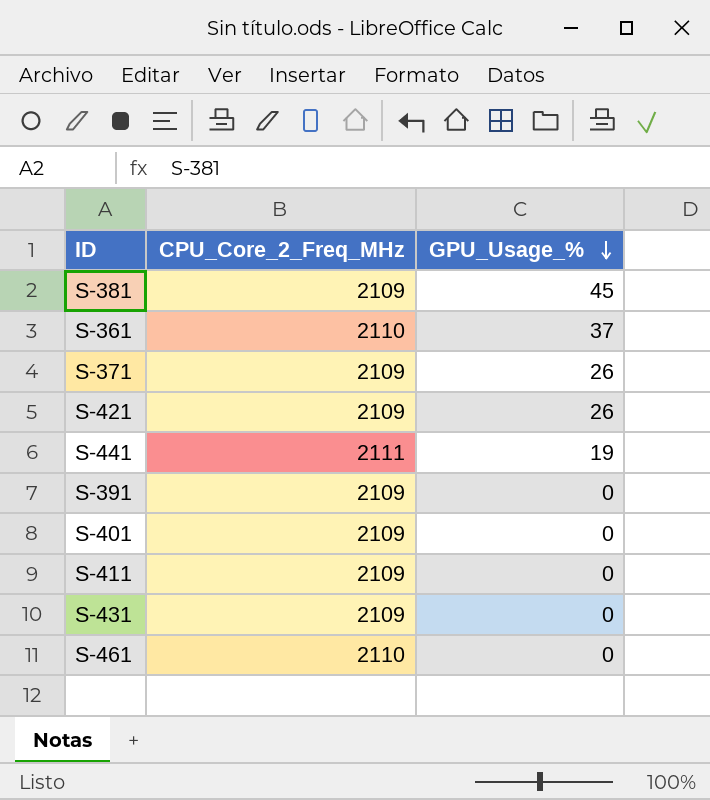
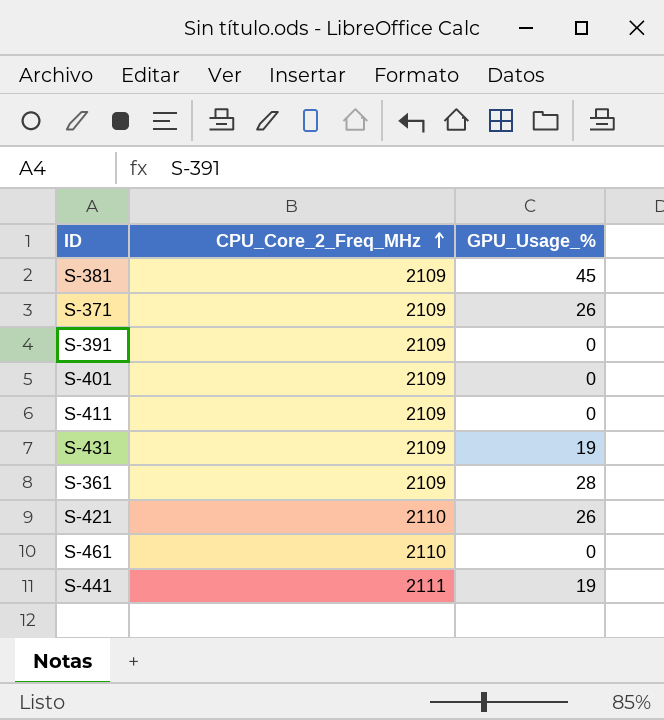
row order: GPU_Usage_% descending -> CPU_Core_2_Freq_MHz ascending
S-431 | GPU_Usage_%: 0 -> 19
S-361 | CPU_Core_2_Freq_MHz: 2110 -> 2109
S-361 | GPU_Usage_%: 37 -> 28
S-421 | CPU_Core_2_Freq_MHz: 2109 -> 2110

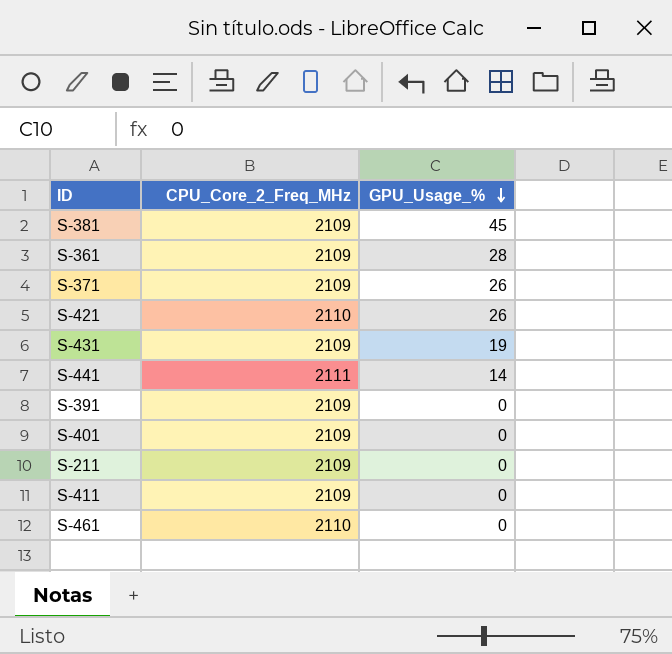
row order: CPU_Core_2_Freq_MHz ascending -> GPU_Usage_% descending
S-441 | GPU_Usage_%: 19 -> 14
row S-211: none -> 2109 | 0

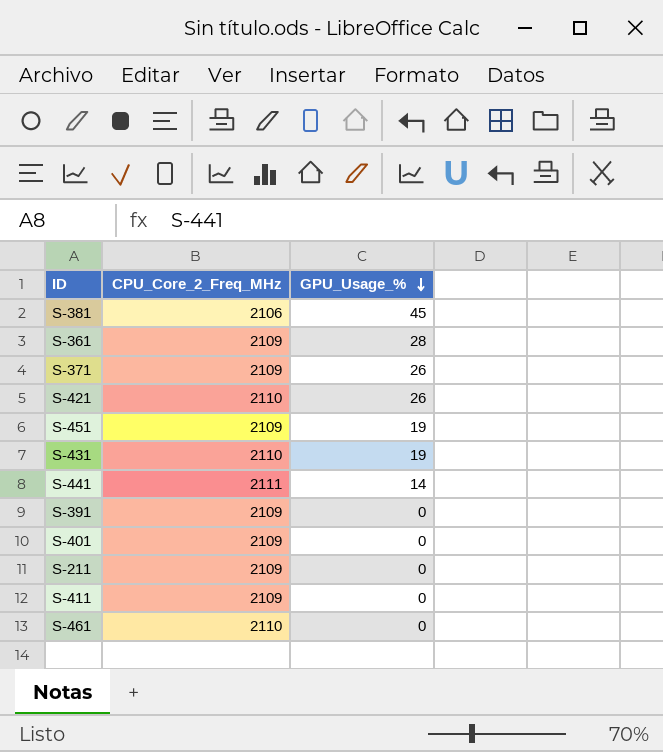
S-381 | CPU_Core_2_Freq_MHz: 2109 -> 2106
row S-451: none -> 2109 | 19
S-431 | CPU_Core_2_Freq_MHz: 2109 -> 2110

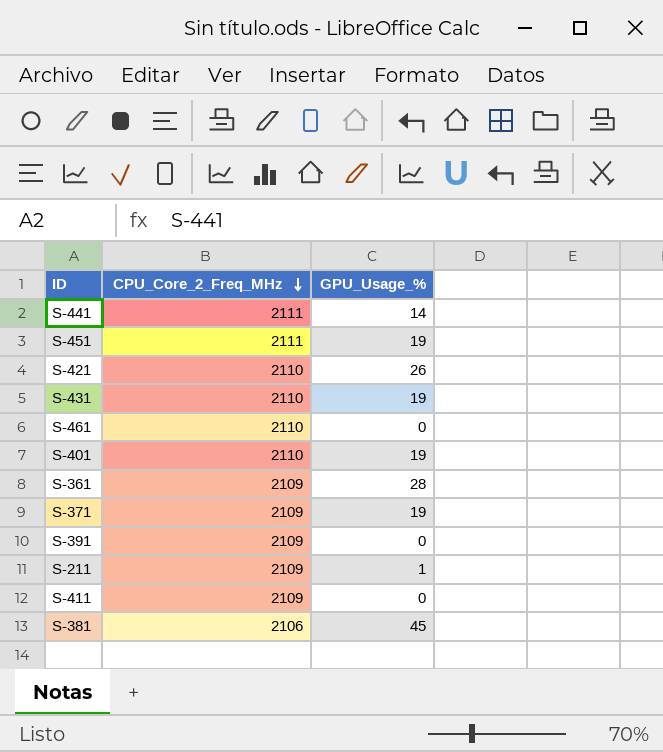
row order: GPU_Usage_% descending -> CPU_Core_2_Freq_MHz descending
S-451 | CPU_Core_2_Freq_MHz: 2109 -> 2111
S-401 | CPU_Core_2_Freq_MHz: 2109 -> 2110
S-401 | GPU_Usage_%: 0 -> 19
S-371 | GPU_Usage_%: 26 -> 19
S-211 | GPU_Usage_%: 0 -> 1

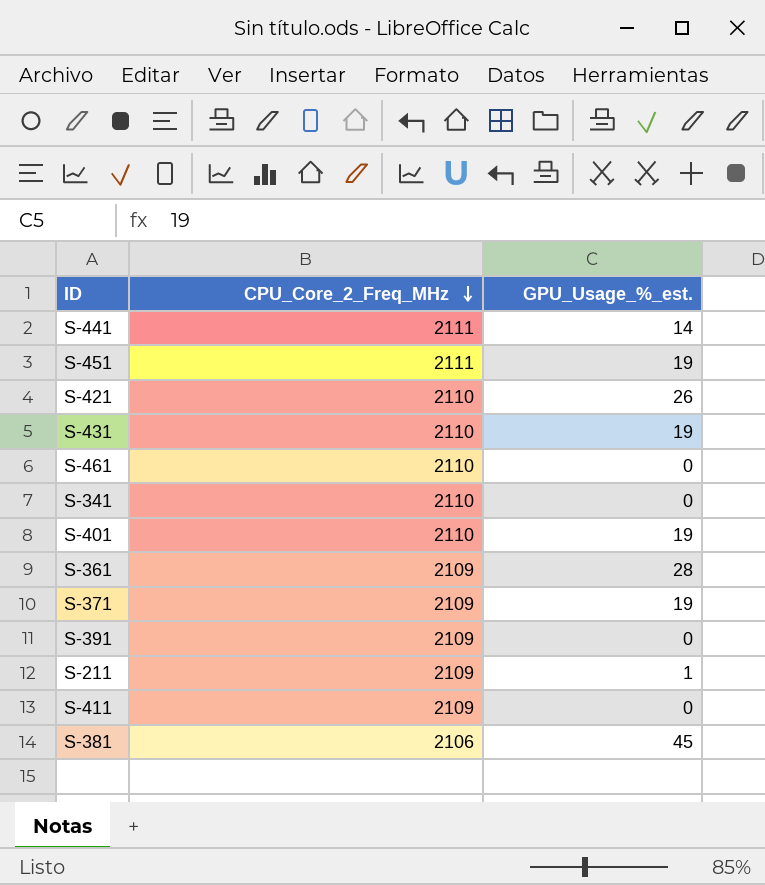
column name: GPU_Usage_% -> GPU_Usage_%_est.
row S-341: none -> 2110 | 0

